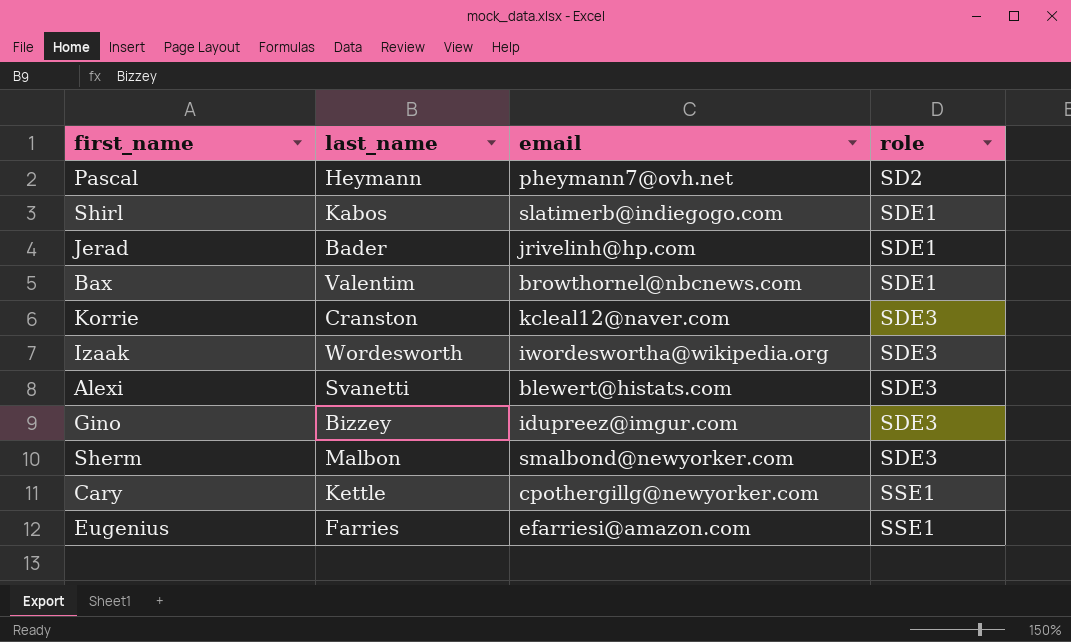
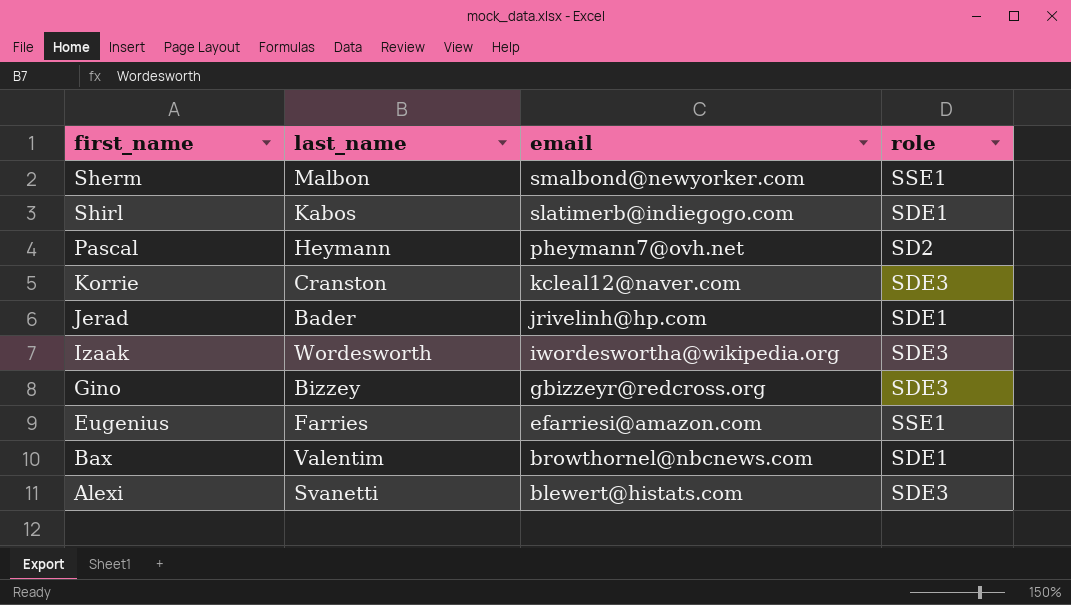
row order: role ascending -> email descending
row Cary: Kettle | cpothergillg@newyorker.com | SSE1 -> none
Sherm | role: SDE3 -> SSE1
Gino | email: idupreez@imgur.com -> gbizzeyr@redcross.org

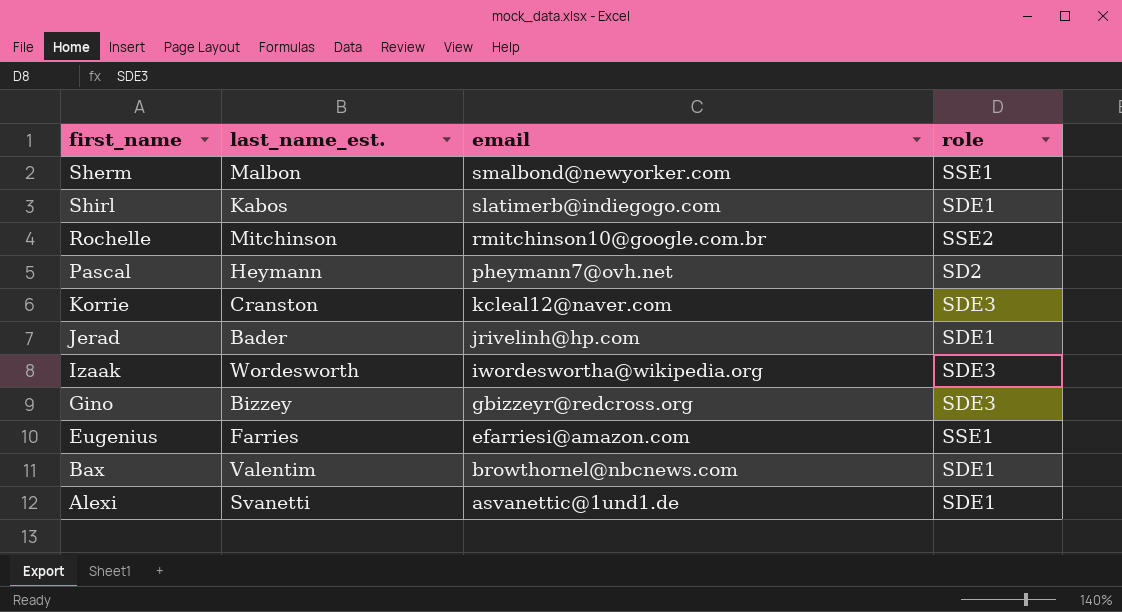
column name: last_name -> last_name_est.
row Rochelle: none -> Mitchinson | rmitchinson10@google.com.br | SSE2
Alexi | email: blewert@histats.com -> asvanettic@1und1.de
Alexi | role: SDE3 -> SDE1

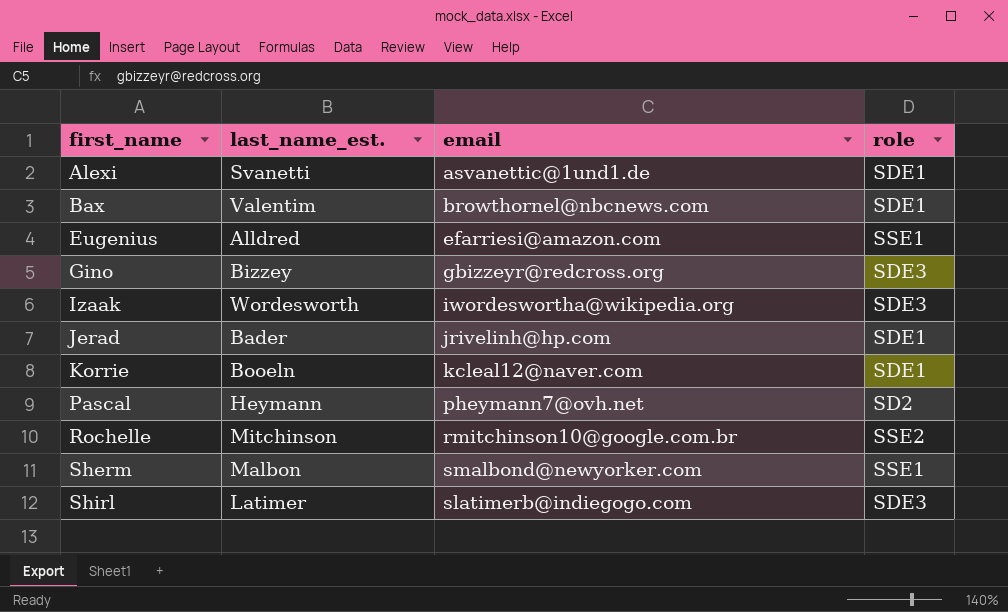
row order: email descending -> first_name ascending
Eugenius | last_name_est.: Farries -> Alldred
Korrie | last_name_est.: Cranston -> Booeln
Korrie | role: SDE3 -> SDE1
Shirl | last_name_est.: Kabos -> Latimer
Shirl | role: SDE1 -> SDE3

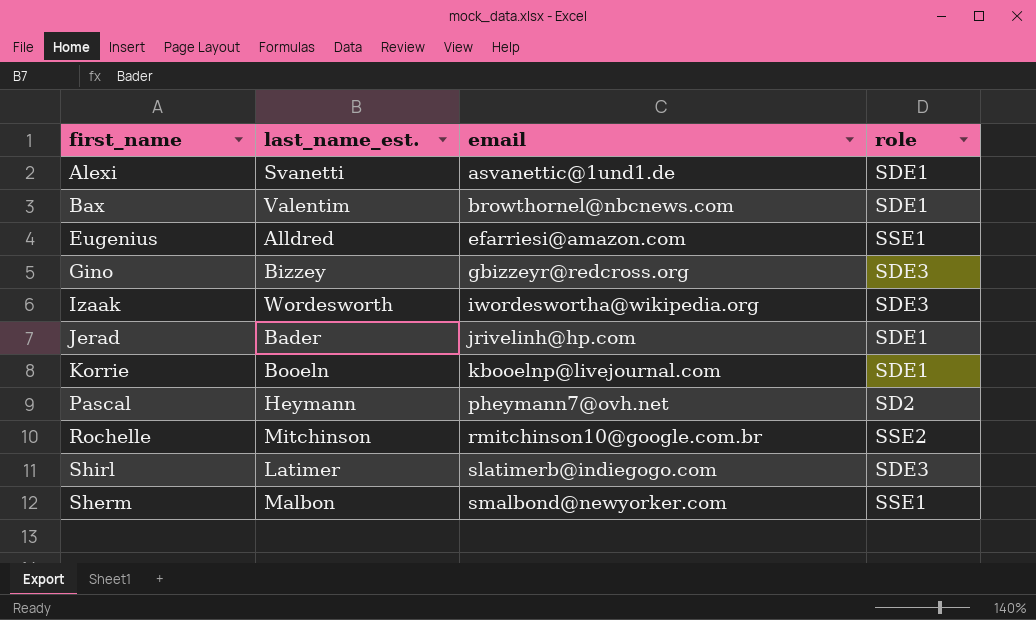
row order: first_name ascending -> email ascending
Korrie | email: kcleal12@naver.com -> kbooelnp@livejournal.com

